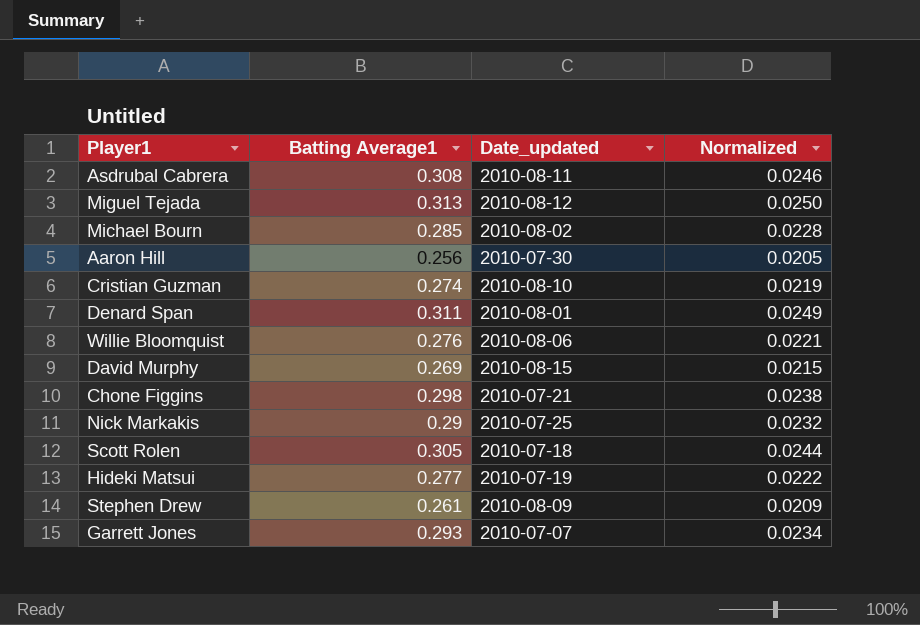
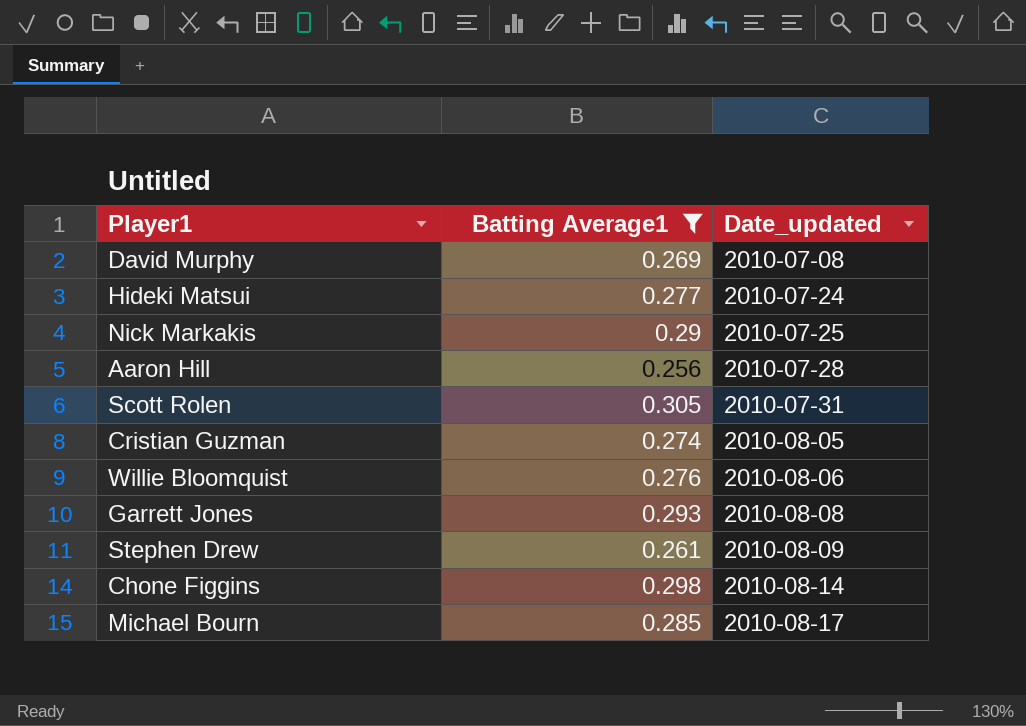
filter: none -> Batting Average1 <= 0.305
row order: none -> Date_updated ascending
column Normalized | formula: [Batting Average1] * 0.08 -> none
David Murphy | Date_updated: 2010-08-15 -> 2010-07-08
Hideki Matsui | Date_updated: 2010-07-19 -> 2010-07-24
Aaron Hill | Date_updated: 2010-07-30 -> 2010-07-28
Scott Rolen | Date_updated: 2010-07-18 -> 2010-07-31
Cristian Guzman | Date_updated: 2010-08-10 -> 2010-08-05
Garrett Jones | Date_updated: 2010-07-07 -> 2010-08-08
Chone Figgins | Date_updated: 2010-07-21 -> 2010-08-14
Michael Bourn | Date_updated: 2010-08-02 -> 2010-08-17

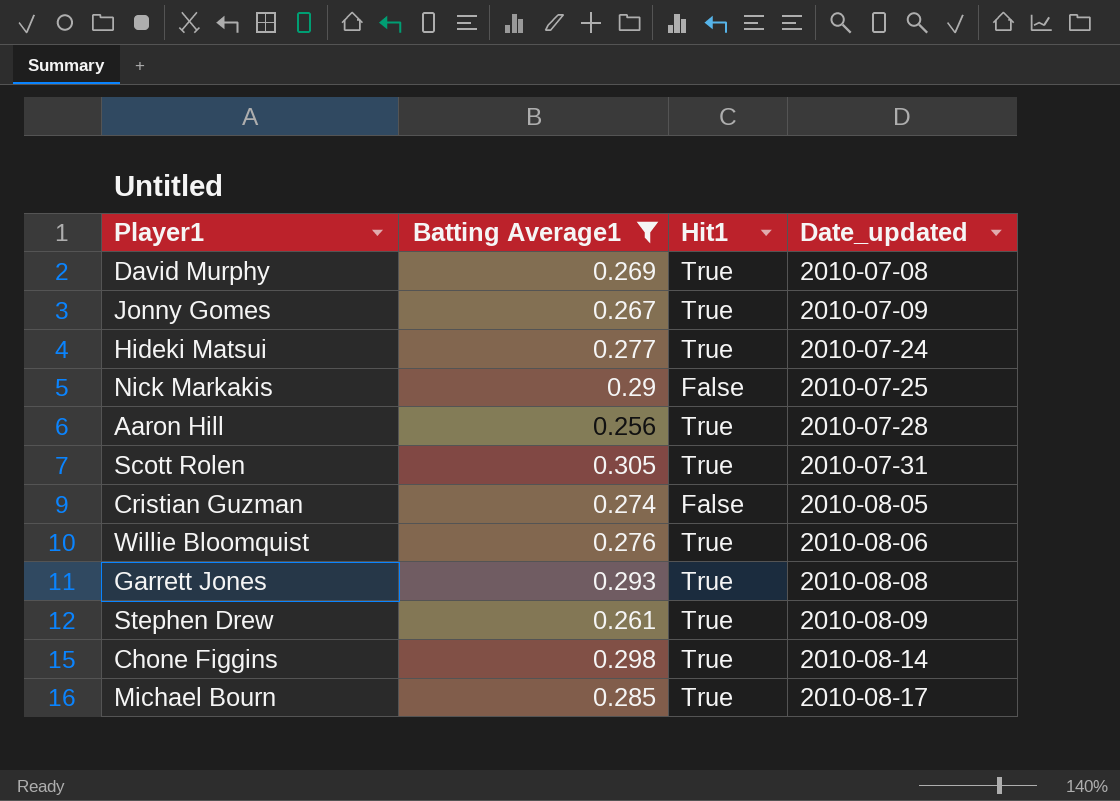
column Hit1 | position: none -> 3
row Jonny Gomes: none -> 0.267 | True | 2010-07-09

